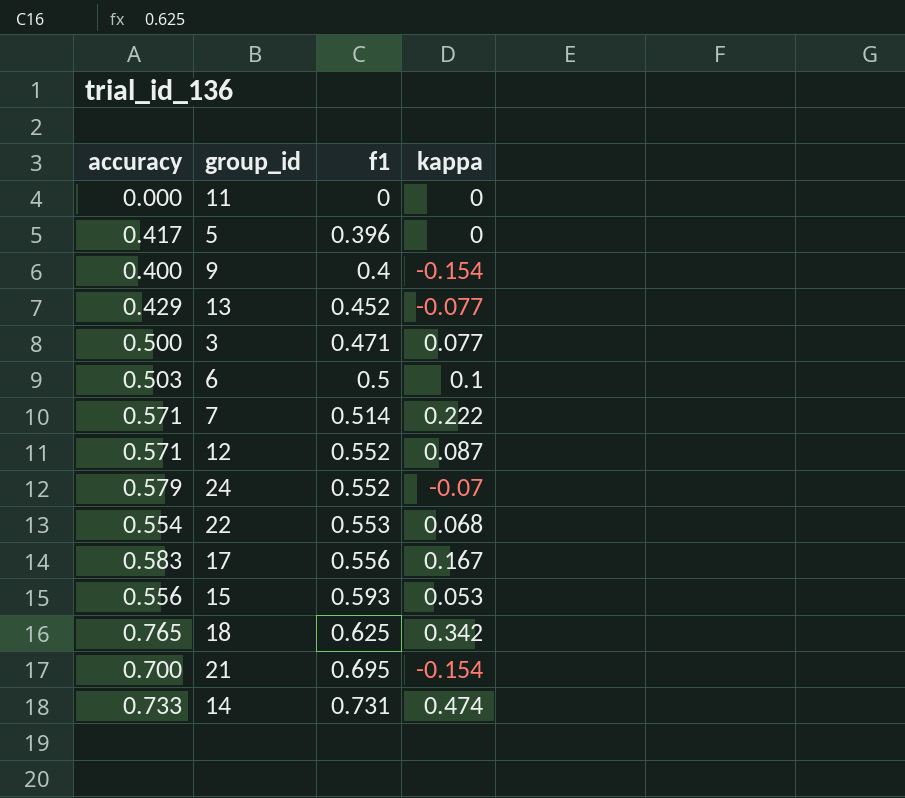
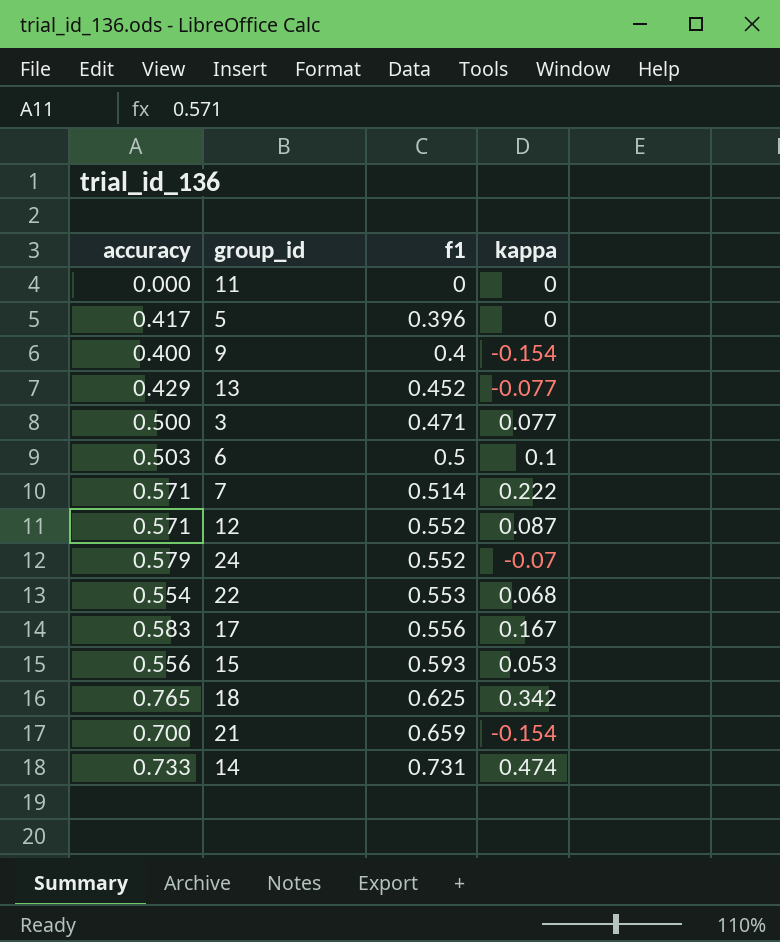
21 | f1: 0.695 -> 0.659

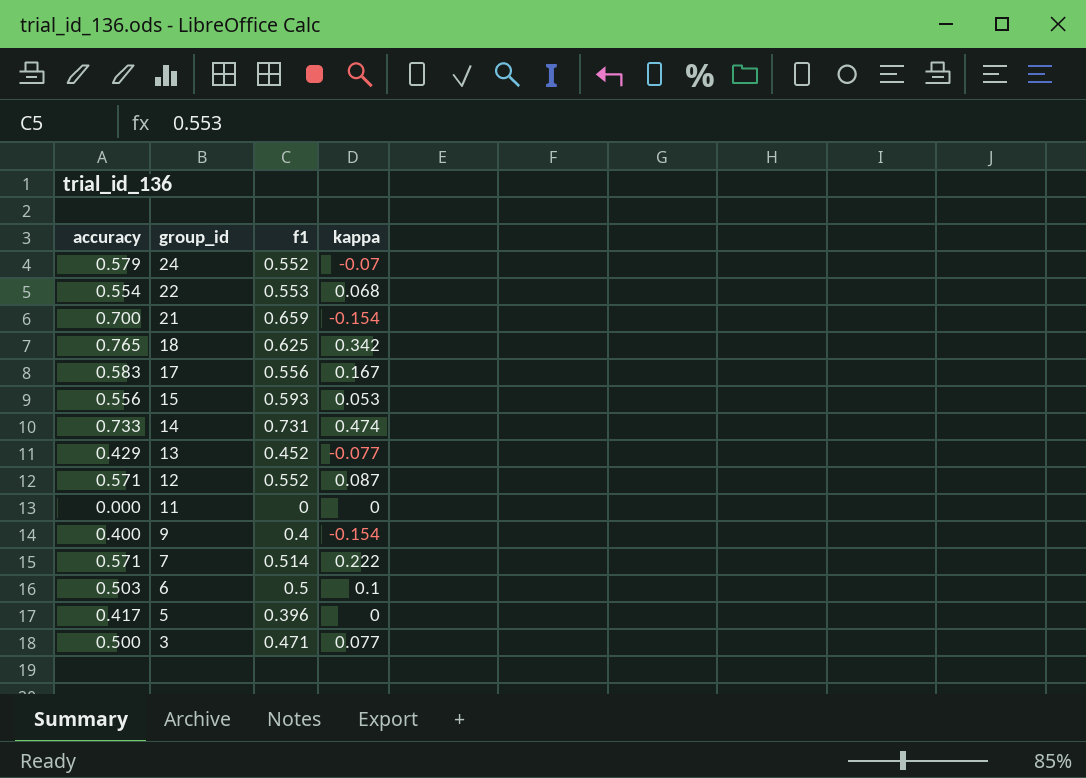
row order: f1 ascending -> group_id descending

